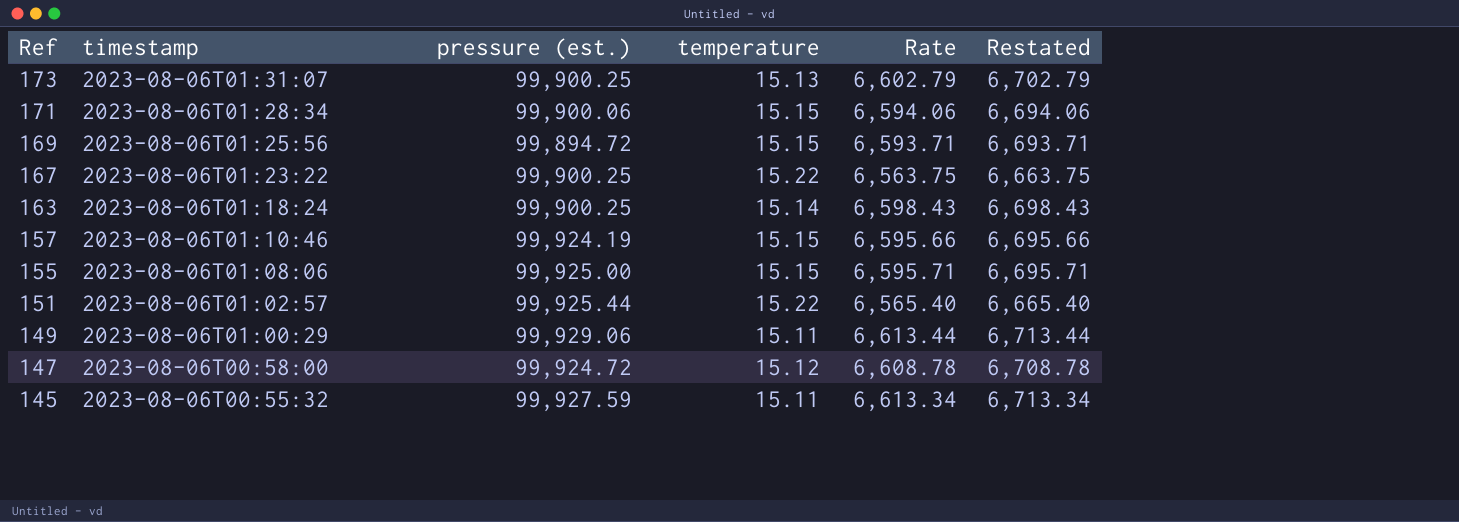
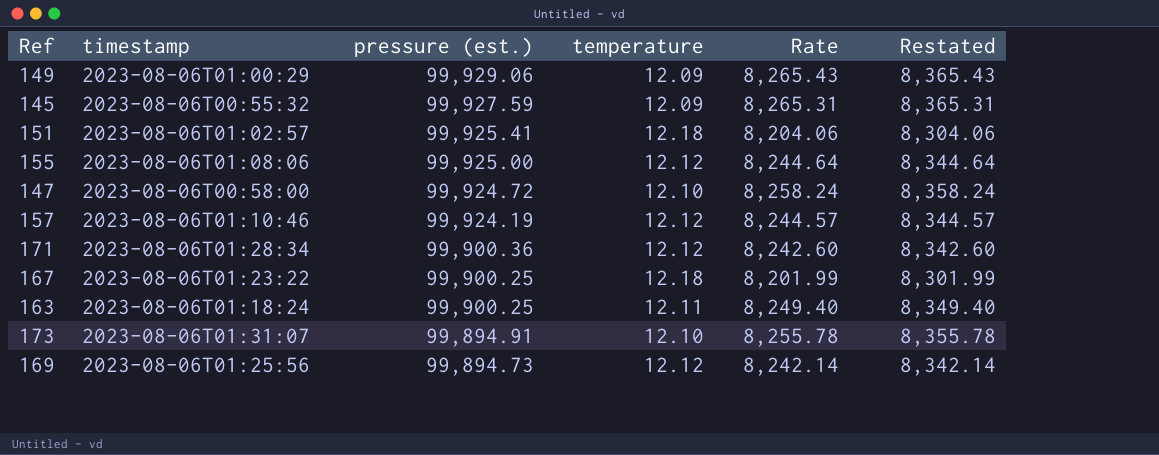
row order: Ref descending -> pressure (est.) descending
149 | temperature: 15.11 -> 12.09
149 | Rate: 6,613.44 -> 8,265.43
149 | Restated: 6,713.44 -> 8,365.43
145 | temperature: 15.11 -> 12.09
145 | Rate: 6,613.34 -> 8,265.31
145 | Restated: 6,713.34 -> 8,365.31
151 | pressure (est.): 99,925.44 -> 99,925.41
151 | temperature: 15.22 -> 12.18
151 | Rate: 6,565.40 -> 8,204.06
151 | Restated: 6,665.40 -> 8,304.06
155 | temperature: 15.15 -> 12.12
155 | Rate: 6,595.71 -> 8,244.64
155 | Restated: 6,695.71 -> 8,344.64
147 | temperature: 15.12 -> 12.10
147 | Rate: 6,608.78 -> 8,258.24
147 | Restated: 6,708.78 -> 8,358.24
157 | temperature: 15.15 -> 12.12
157 | Rate: 6,595.66 -> 8,244.57
157 | Restated: 6,695.66 -> 8,344.57
171 | pressure (est.): 99,900.06 -> 99,900.36
171 | temperature: 15.15 -> 12.12
171 | Rate: 6,594.06 -> 8,242.60
171 | Restated: 6,694.06 -> 8,342.60
167 | temperature: 15.22 -> 12.18
167 | Rate: 6,563.75 -> 8,201.99
167 | Restated: 6,663.75 -> 8,301.99
163 | temperature: 15.14 -> 12.11
163 | Rate: 6,598.43 -> 8,249.40
163 | Restated: 6,698.43 -> 8,349.40
173 | pressure (est.): 99,900.25 -> 99,894.91
173 | temperature: 15.13 -> 12.10
173 | Rate: 6,602.79 -> 8,255.78
173 | Restated: 6,702.79 -> 8,355.78
169 | pressure (est.): 99,894.72 -> 99,894.73
169 | temperature: 15.15 -> 12.12
169 | Rate: 6,593.71 -> 8,242.14
169 | Restated: 6,693.71 -> 8,342.14

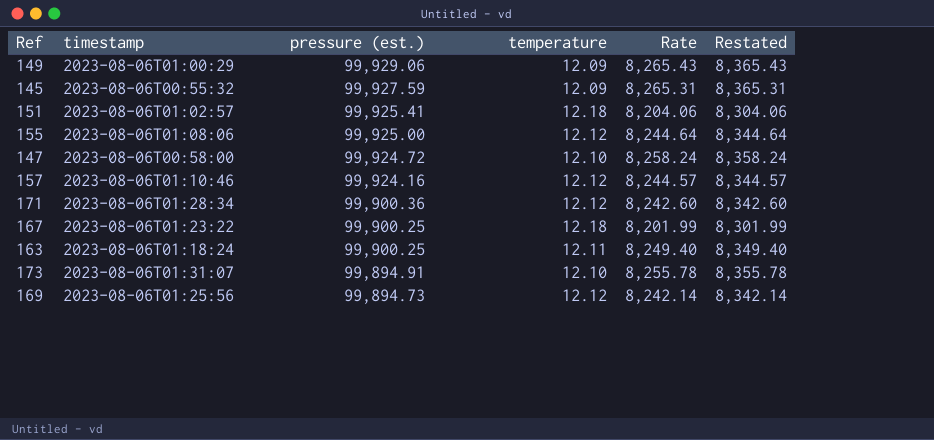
157 | pressure (est.): 99,924.19 -> 99,924.16

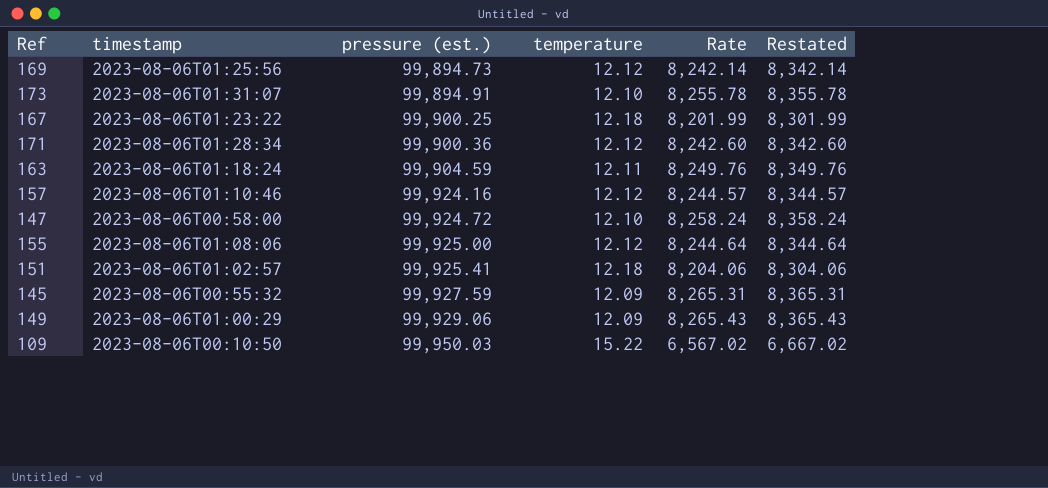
row order: pressure (est.) descending -> pressure (est.) ascending
163 | pressure (est.): 99,900.25 -> 99,904.59
163 | Rate: 8,249.40 -> 8,249.76
163 | Restated: 8,349.40 -> 8,349.76
row 109: none -> 2023-08-06T00:10:50 | 99,950.03 | 15.22 | 6,567.02 | 6,667.02

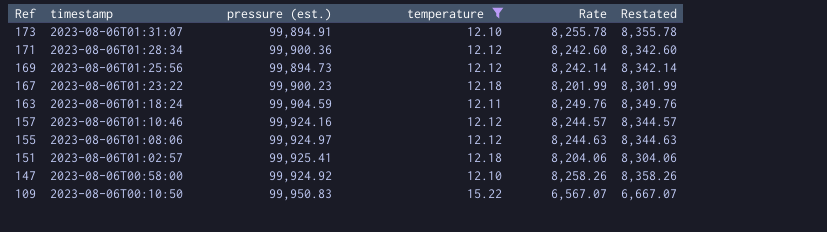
filter: none -> temperature != 12.09
row order: pressure (est.) ascending -> Ref descending
167 | pressure (est.): 99,900.25 -> 99,900.23
155 | pressure (est.): 99,925.00 -> 99,924.97
155 | Rate: 8,244.64 -> 8,244.63
155 | Restated: 8,344.64 -> 8,344.63
147 | pressure (est.): 99,924.72 -> 99,924.92
147 | Rate: 8,258.24 -> 8,258.26
147 | Restated: 8,358.24 -> 8,358.26
109 | pressure (est.): 99,950.03 -> 99,950.83
109 | Rate: 6,567.02 -> 6,567.07
109 | Restated: 6,667.02 -> 6,667.07

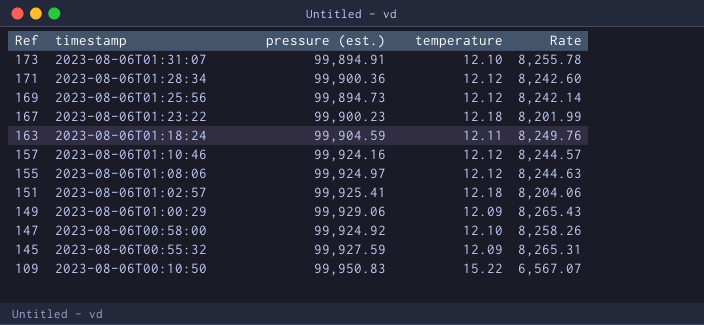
filter: temperature != 12.09 -> none
column Restated | formula: [Rate] + 100 -> none

